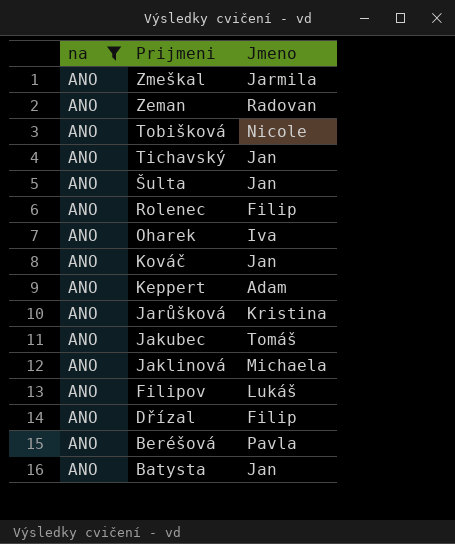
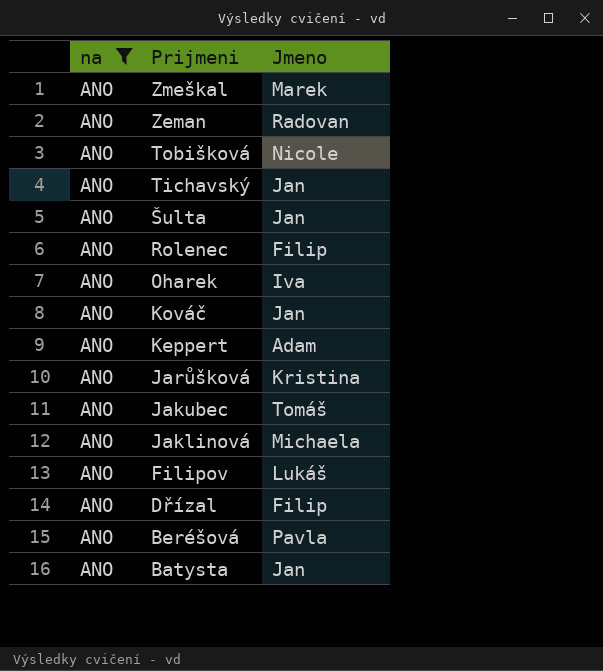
Zmeškal | Jmeno: Jarmila -> Marek

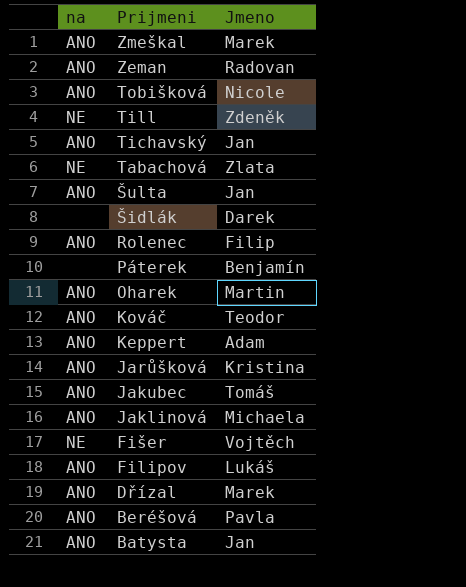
filter: na = ANO -> none
Oharek | Jmeno: Iva -> Martin
Kováč | Jmeno: Jan -> Teodor
Dřízal | Jmeno: Filip -> Marek

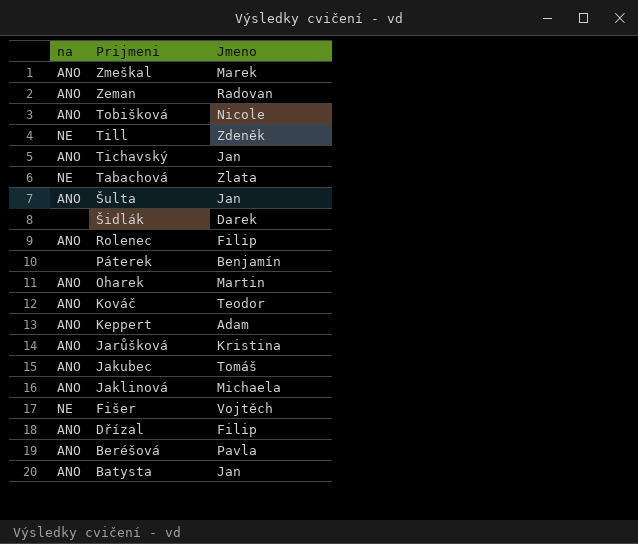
row Filipov: ANO | Lukáš -> none
Dřízal | Jmeno: Marek -> Filip

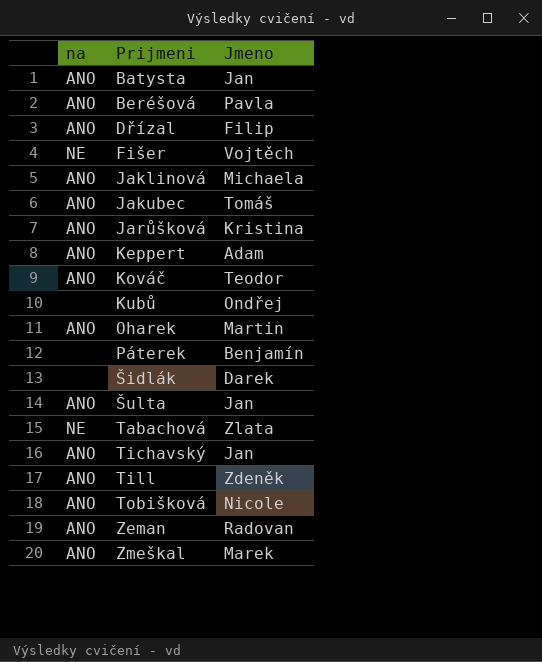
row order: Prijmeni descending -> Prijmeni ascending
row Rolenec: ANO | Filip -> none
row Kubů: none -> none | Ondřej
Till | na: NE -> ANO

